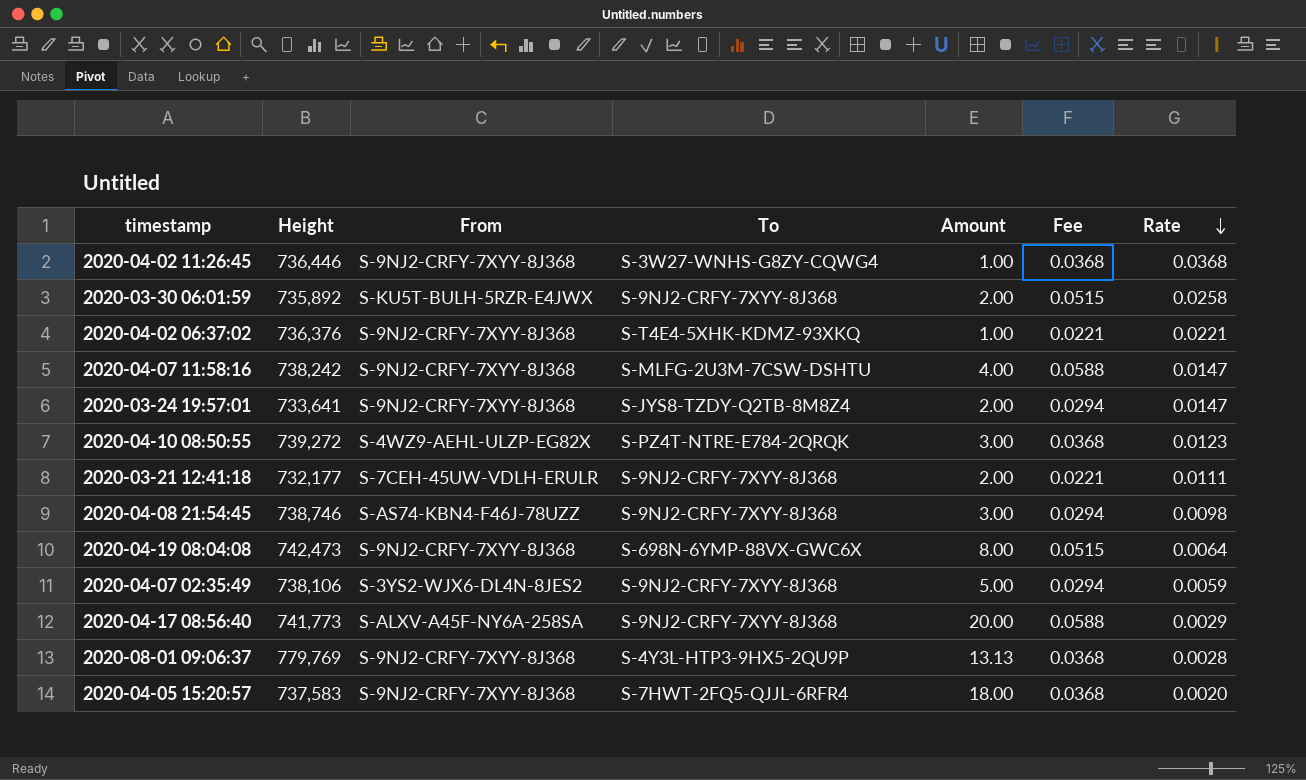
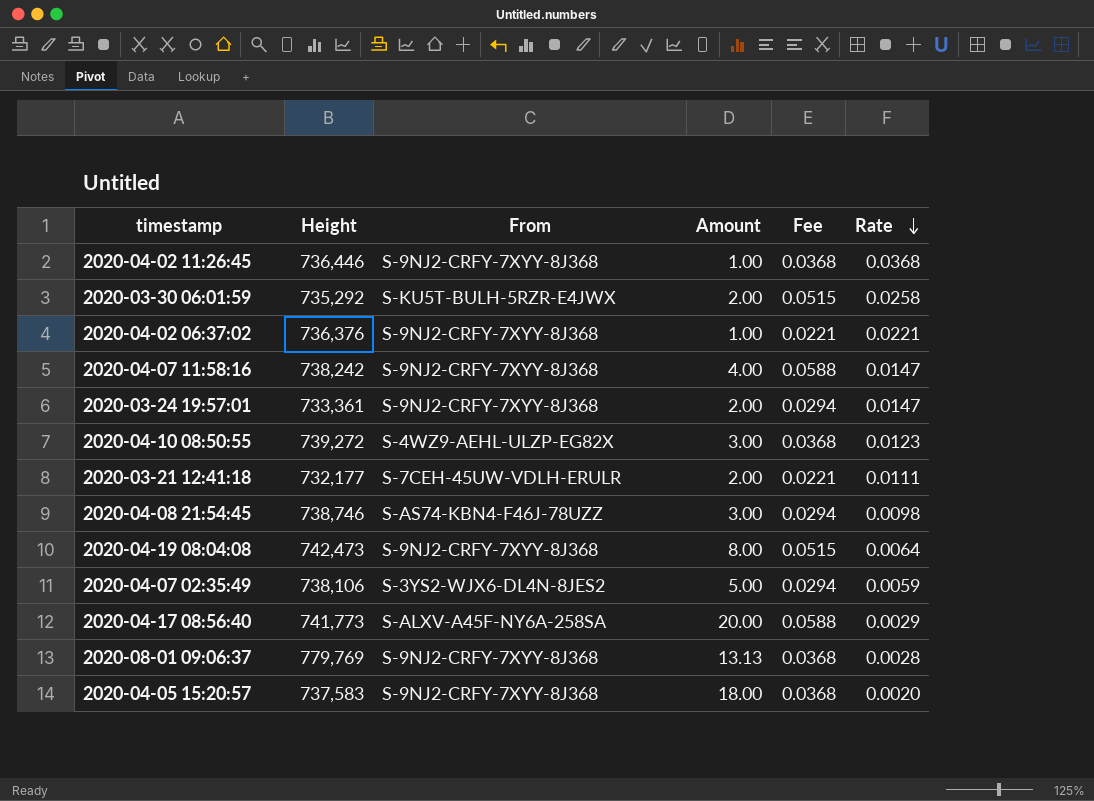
column To | position: 4 -> none
2020-03-30 06:01:59 | Height: 735,892 -> 735,292
2020-03-24 19:57:01 | Height: 733,641 -> 733,361

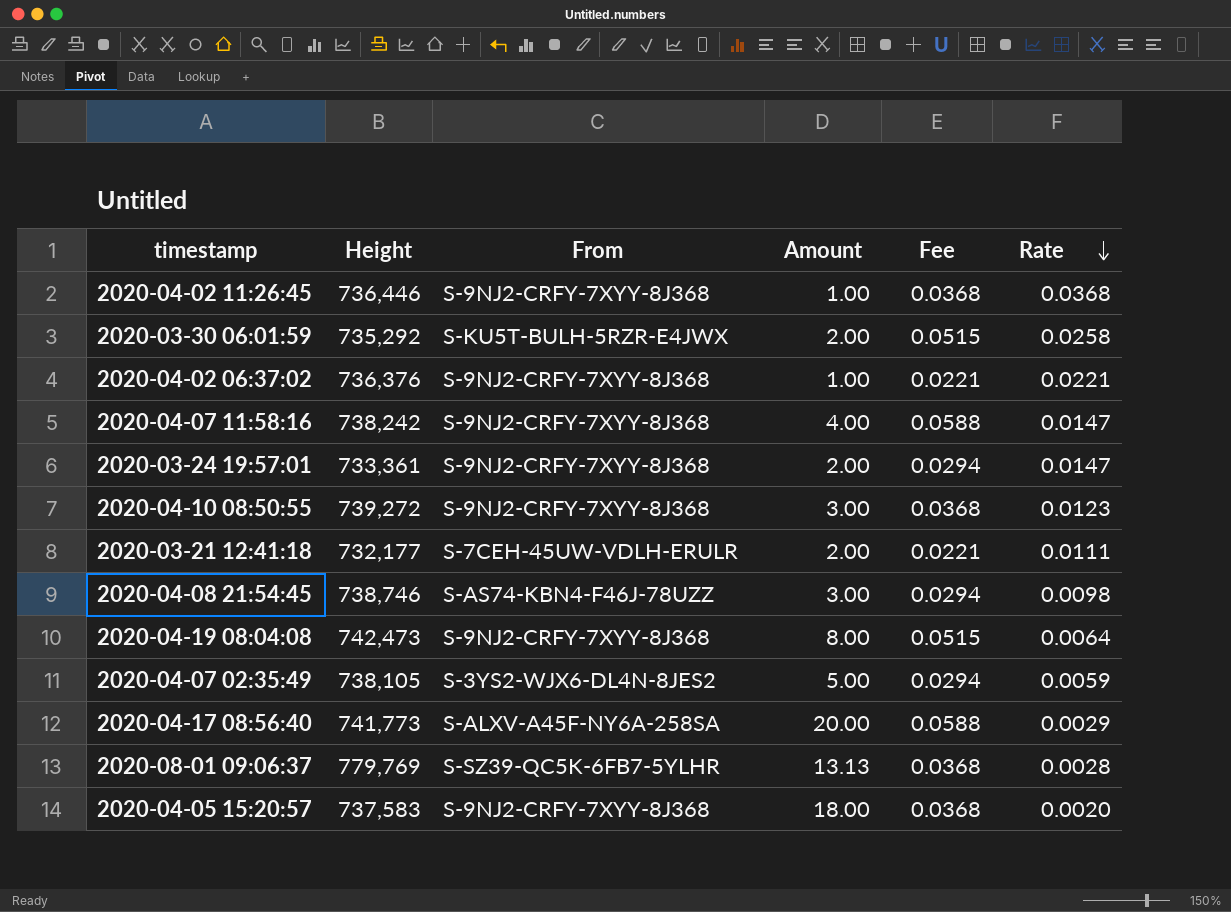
2020-04-10 08:50:55 | From: S-4WZ9-AEHL-ULZP-EG82X -> S-9NJ2-CRFY-7XYY-8J368
2020-04-07 02:35:49 | Height: 738,106 -> 738,105
2020-08-01 09:06:37 | From: S-9NJ2-CRFY-7XYY-8J368 -> S-SZ39-QC5K-6FB7-5YLHR

